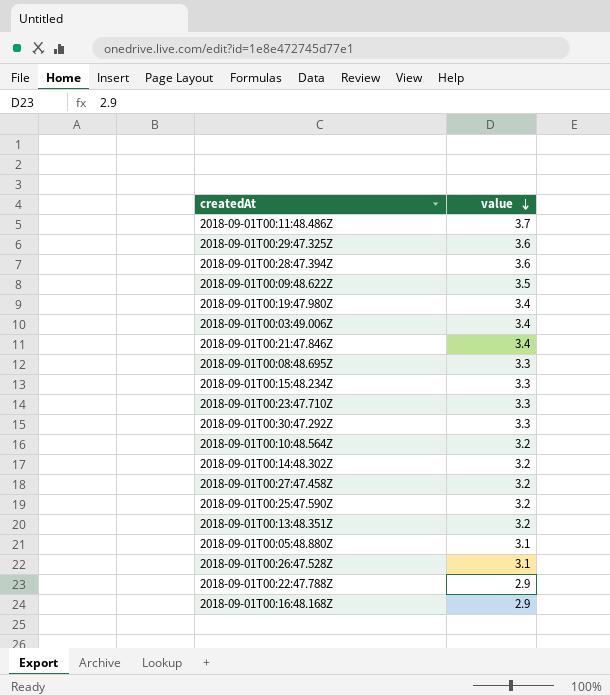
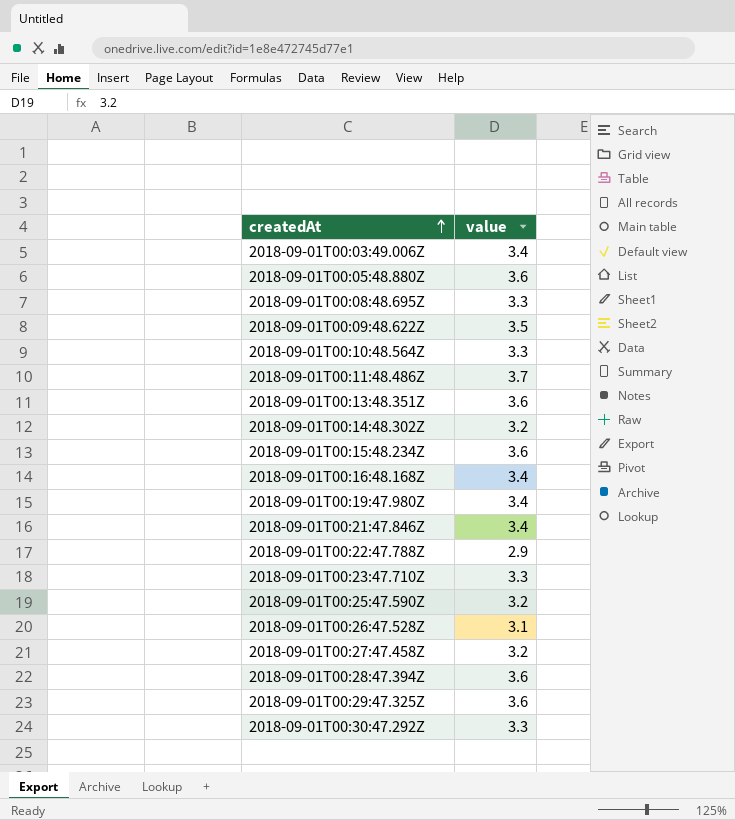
row order: value descending -> createdAt ascending
2018-09-01T00:05:48.880Z | value: 3.1 -> 3.6
2018-09-01T00:10:48.564Z | value: 3.2 -> 3.3
2018-09-01T00:13:48.351Z | value: 3.2 -> 3.6
2018-09-01T00:15:48.234Z | value: 3.3 -> 3.6
2018-09-01T00:16:48.168Z | value: 2.9 -> 3.4

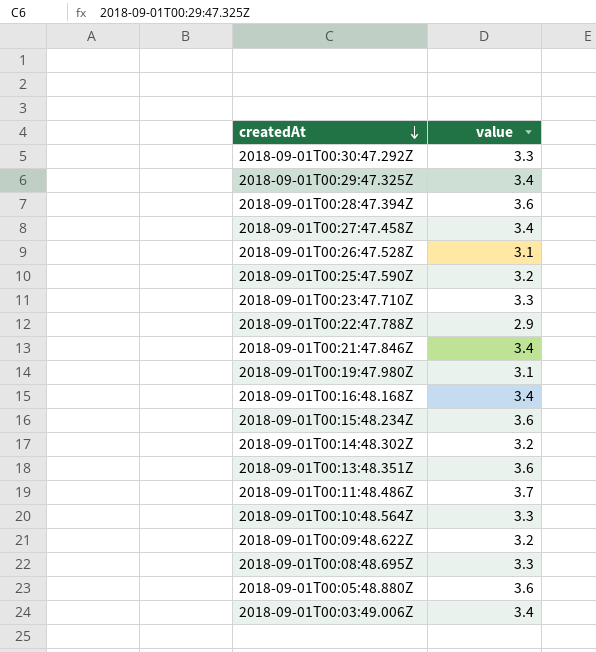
row order: createdAt ascending -> createdAt descending
2018-09-01T00:29:47.325Z | value: 3.6 -> 3.4
2018-09-01T00:27:47.458Z | value: 3.2 -> 3.4
2018-09-01T00:19:47.980Z | value: 3.4 -> 3.1
2018-09-01T00:09:48.622Z | value: 3.5 -> 3.2

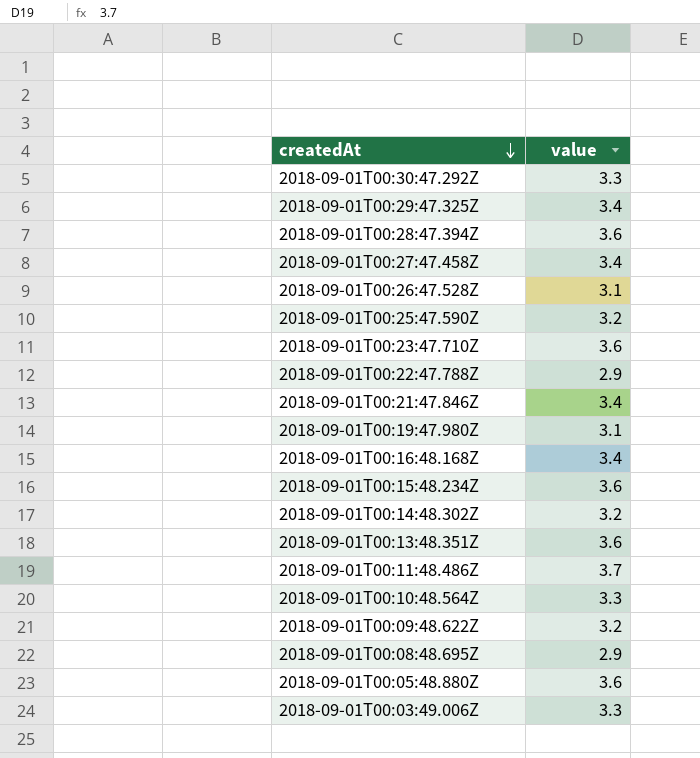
2018-09-01T00:23:47.710Z | value: 3.3 -> 3.6
2018-09-01T00:08:48.695Z | value: 3.3 -> 2.9
2018-09-01T00:03:49.006Z | value: 3.4 -> 3.3

